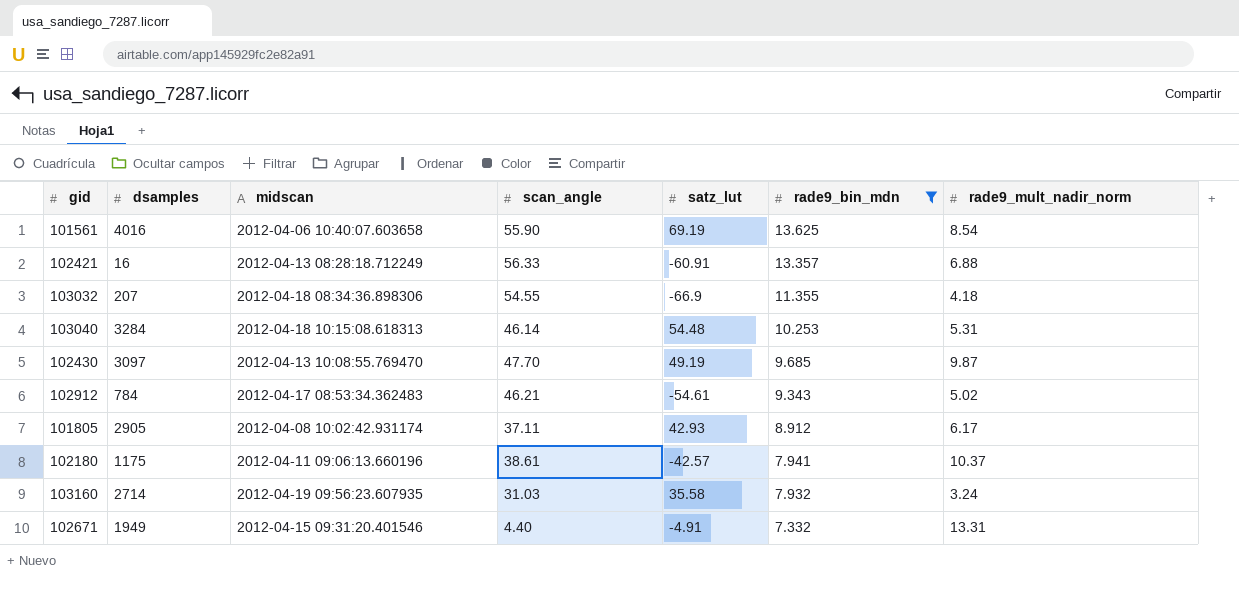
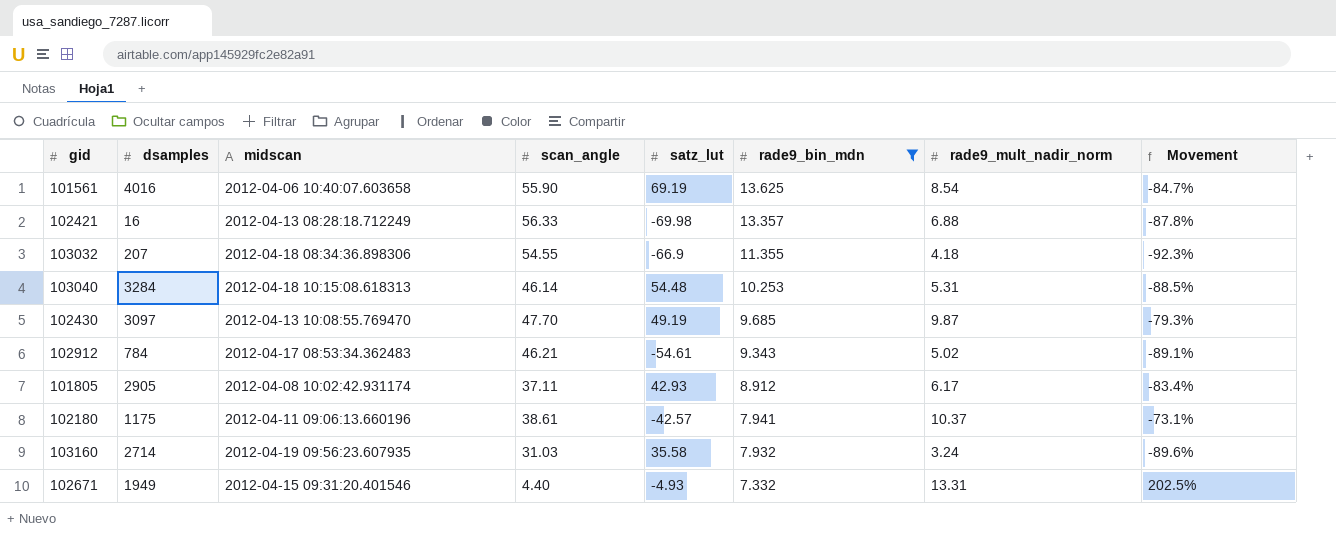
column Movement | formula: none -> ([rade9_mult_nadir_norm] - [scan_angle]) / [scan_angle]
102421 | satz_lut: -60.91 -> -69.98
102671 | satz_lut: -4.91 -> -4.93

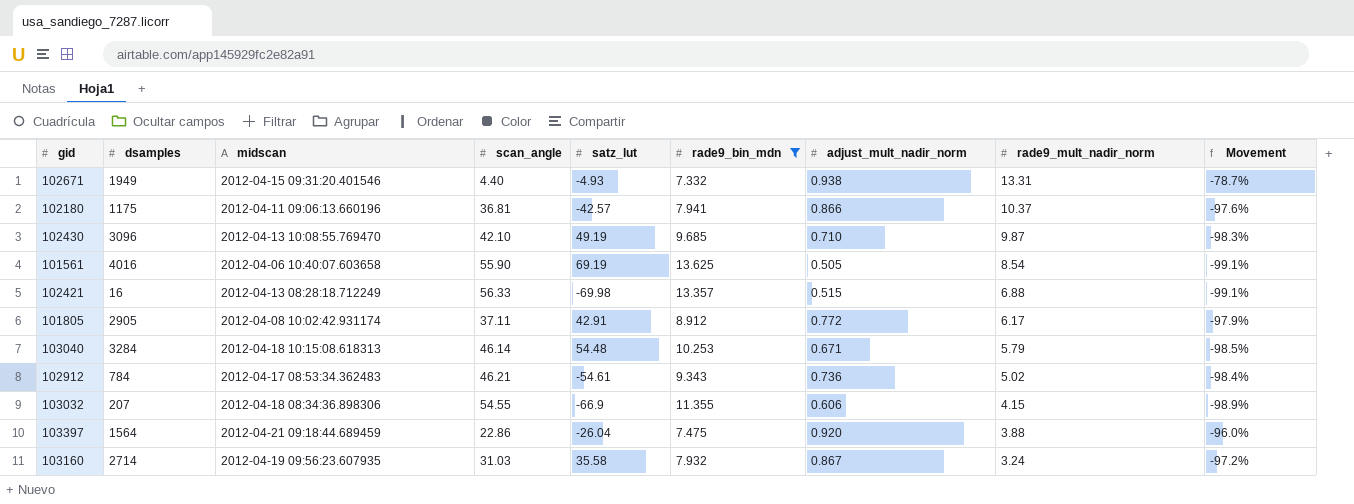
row order: rade9_bin_mdn descending -> rade9_mult_nadir_norm descending
column adjust_mult_nadir_norm | position: none -> 7
column Movement | formula: ([rade9_mult_nadir_norm] - [scan_angle]) / [scan_angle] -> ([adjust_mult_nadir_norm] - [scan_angle]) / [scan_angle]
102180 | scan_angle: 38.61 -> 36.81
102430 | dsamples: 3097 -> 3096
102430 | scan_angle: 47.70 -> 42.10
101805 | satz_lut: 42.93 -> 42.91
103040 | rade9_mult_nadir_norm: 5.31 -> 5.79
103032 | rade9_mult_nadir_norm: 4.18 -> 4.15
row 103397: none -> 1564 | 2012-04-21 09:18:44.689459 | 22.86 | -26.04 | 7.475 | 0.920 | 3.88 | -96.0%

